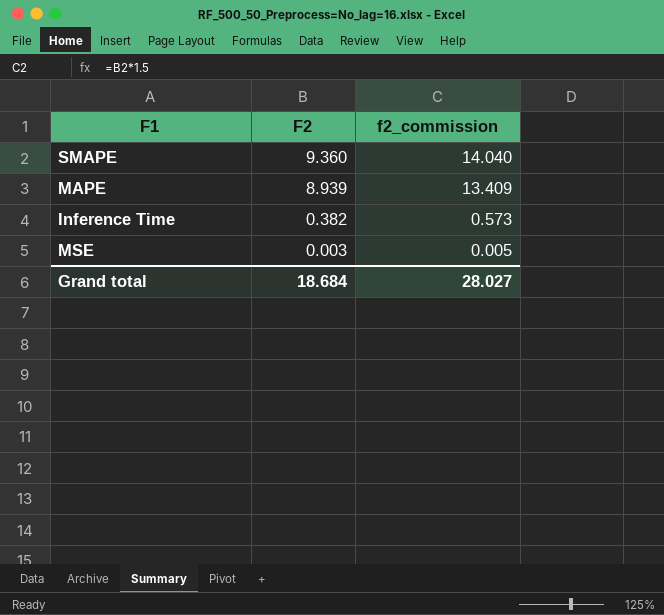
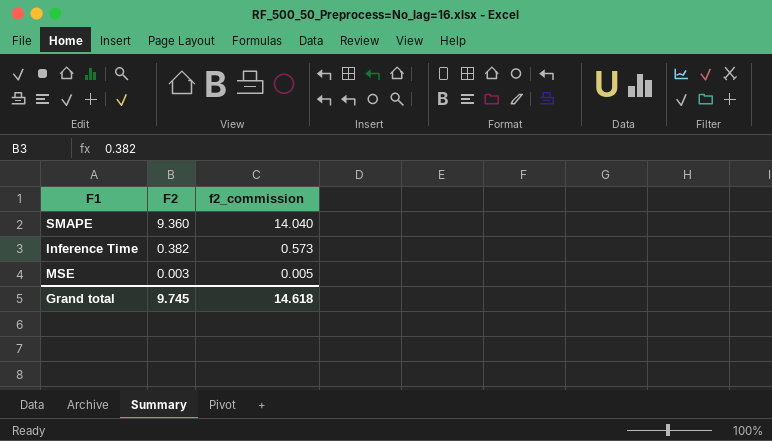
row MAPE: 8.939 | 13.409 -> none
Grand total | F2: 18.684 -> 9.745
Grand total | f2_commission: 28.027 -> 14.618

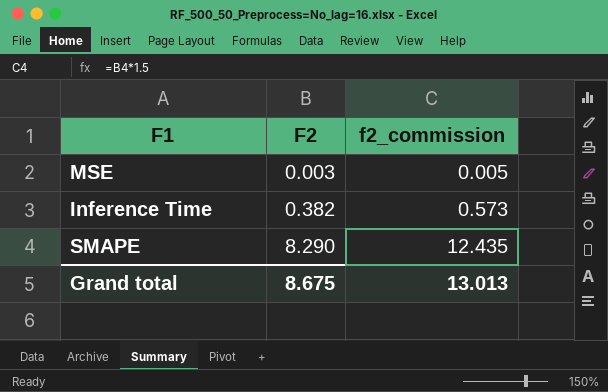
row order: F2 descending -> F2 ascending
SMAPE | F2: 9.360 -> 8.290
SMAPE | f2_commission: 14.040 -> 12.435
Grand total | F2: 9.745 -> 8.675
Grand total | f2_commission: 14.618 -> 13.013

